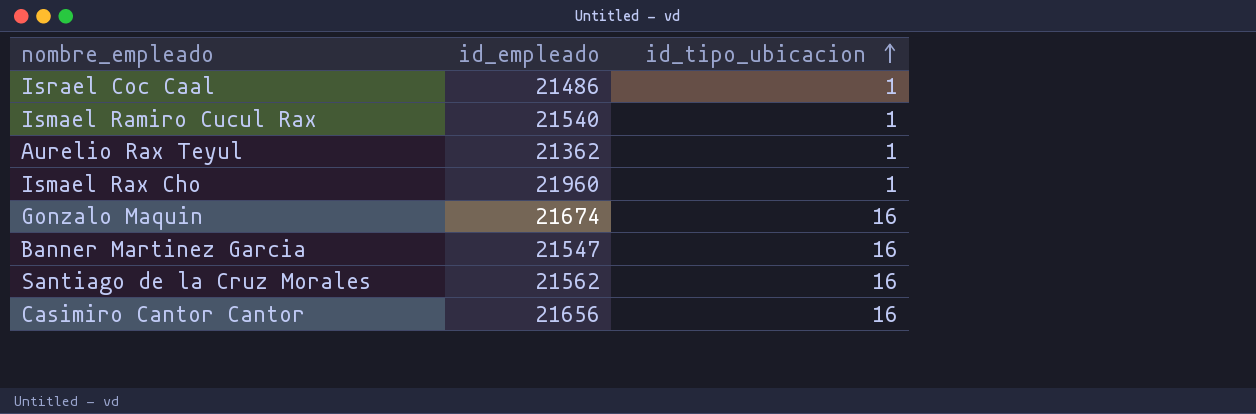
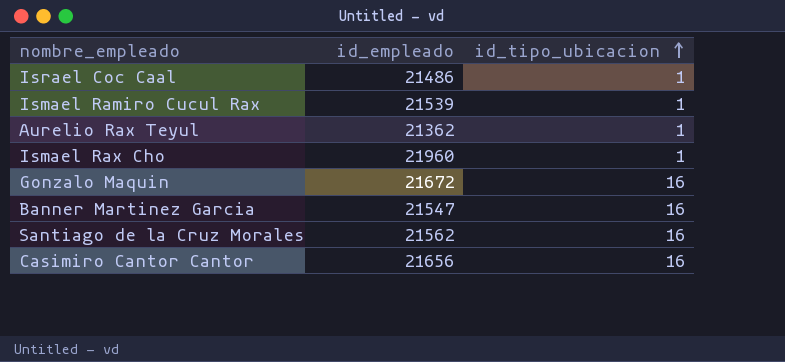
Ismael Ramiro Cucul Rax | id_empleado: 21540 -> 21539
Gonzalo Maquin | id_empleado: 21674 -> 21672

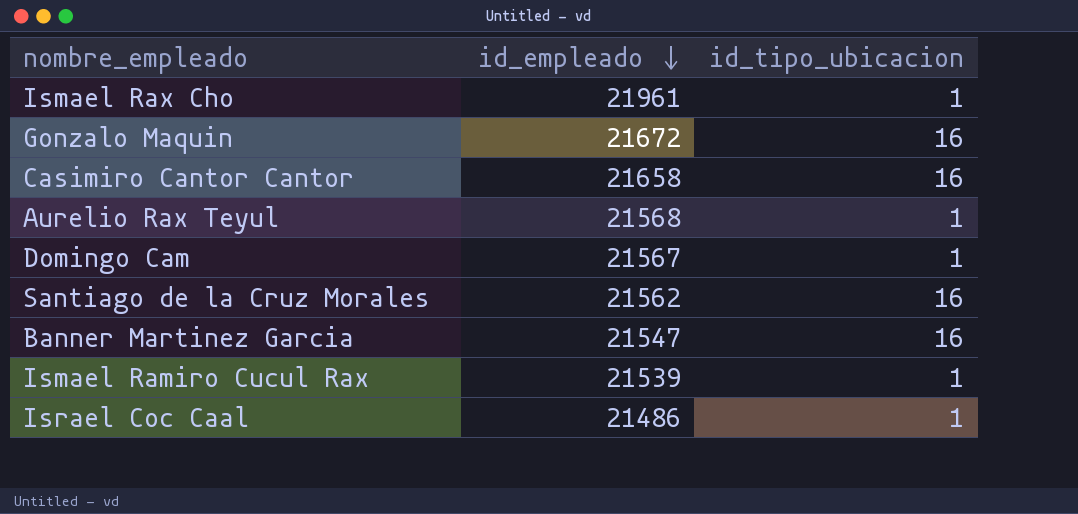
row order: id_tipo_ubicacion ascending -> id_empleado descending
Ismael Rax Cho | id_empleado: 21960 -> 21961
Casimiro Cantor Cantor | id_empleado: 21656 -> 21658
Aurelio Rax Teyul | id_empleado: 21362 -> 21568
row Domingo Cam: none -> 21567 | 1

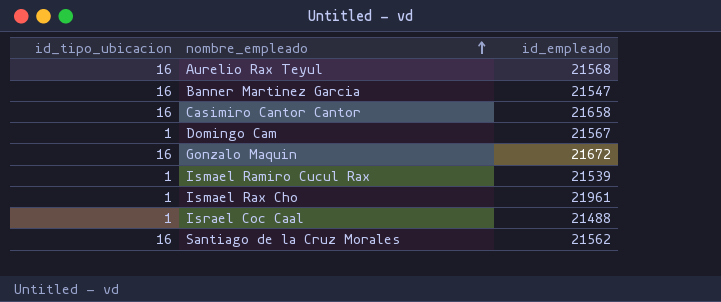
row order: id_empleado descending -> nombre_empleado ascending
column id_tipo_ubicacion | position: 3 -> 1
Aurelio Rax Teyul | id_tipo_ubicacion: 1 -> 16
Israel Coc Caal | id_empleado: 21486 -> 21488

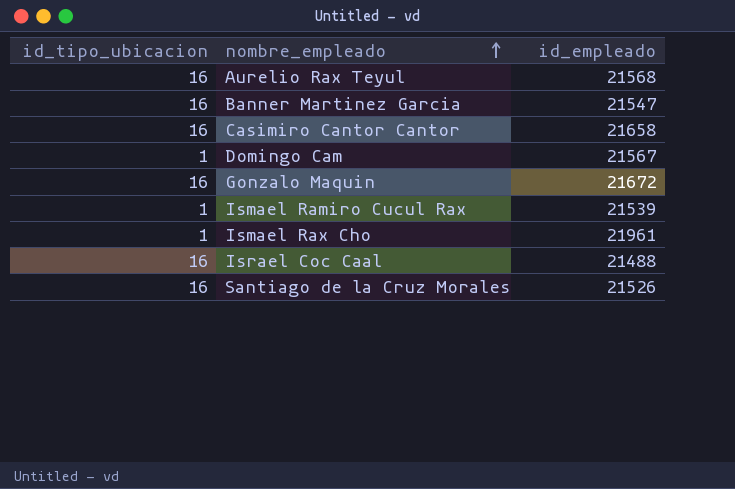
Israel Coc Caal | id_tipo_ubicacion: 1 -> 16
Santiago de la Cruz Morales | id_empleado: 21562 -> 21526

